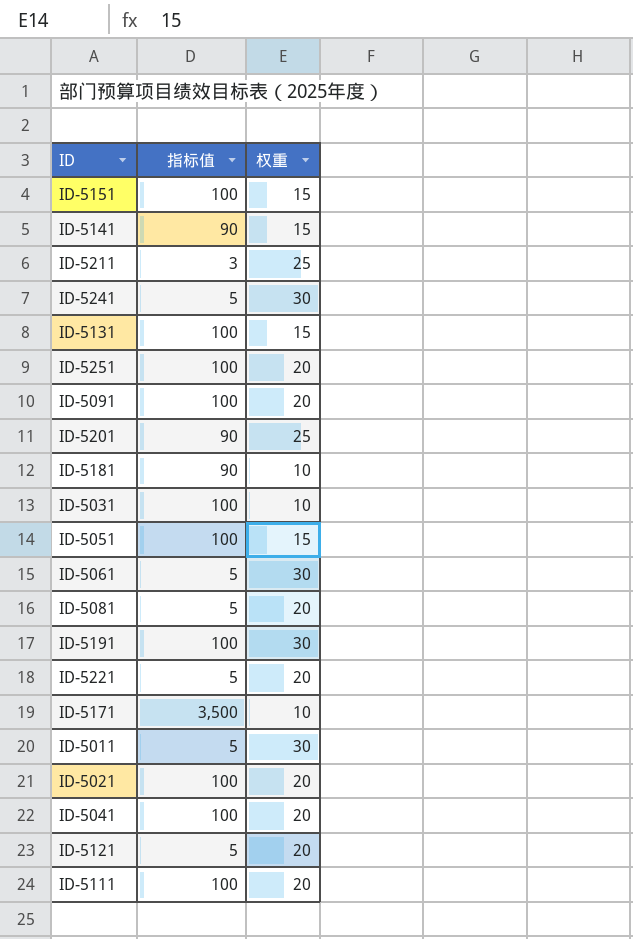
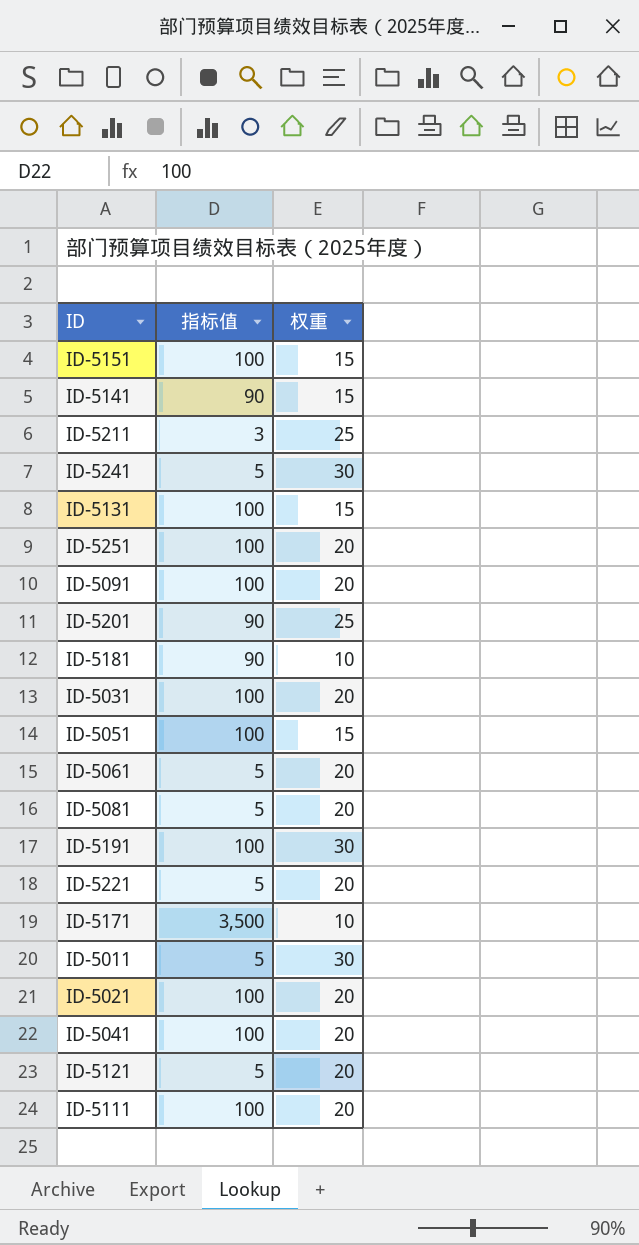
ID-5031 | 权重: 10 -> 20
ID-5061 | 权重: 30 -> 20

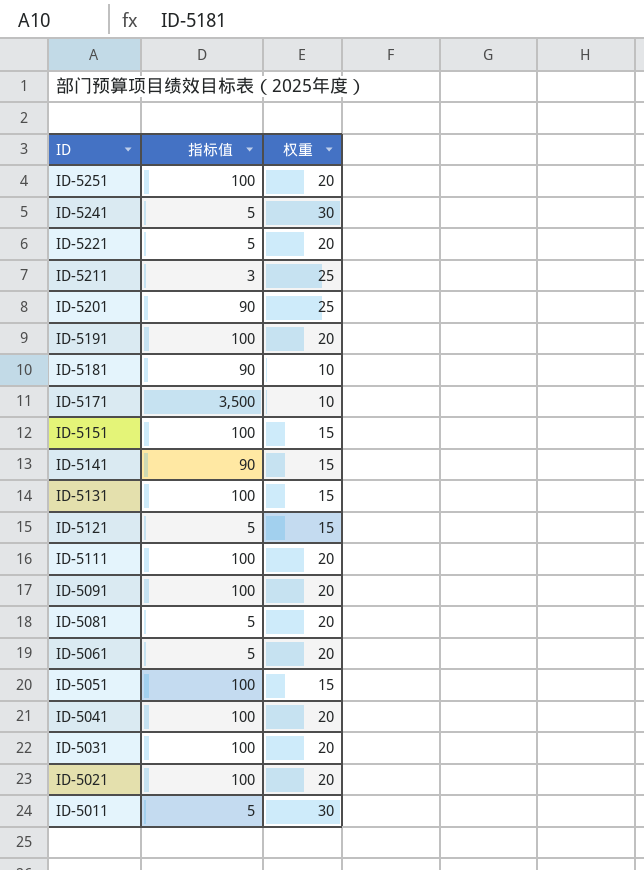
row order: none -> ID descending
ID-5191 | 权重: 30 -> 20
ID-5121 | 权重: 20 -> 15

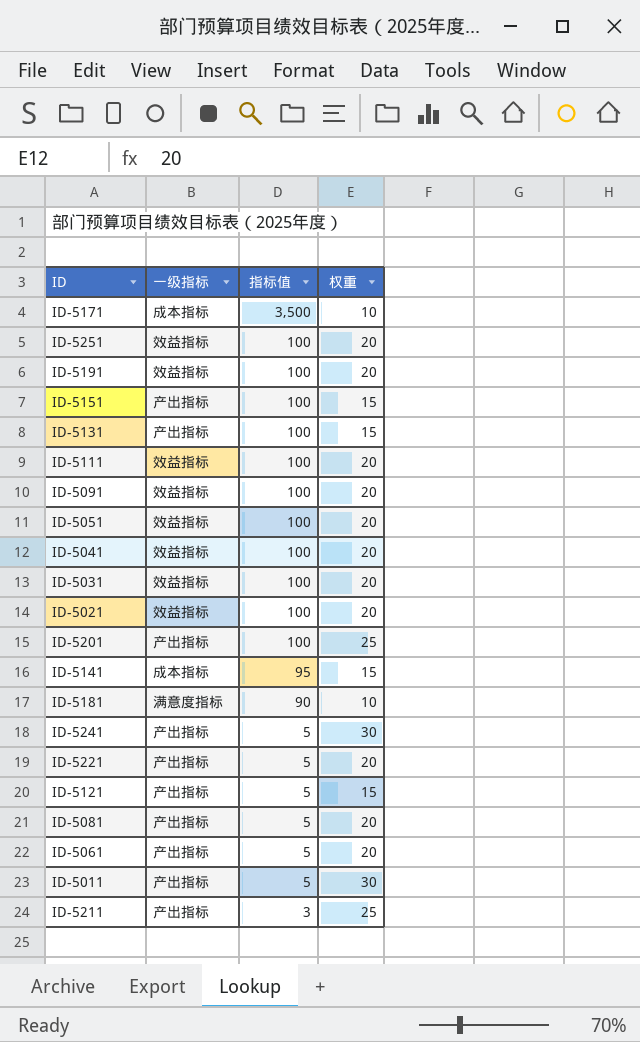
row order: ID descending -> 指标值 descending
column 一级指标 | position: none -> 2
ID-5051 | 权重: 15 -> 20
ID-5201 | 指标值: 90 -> 100
ID-5141 | 指标值: 90 -> 95

